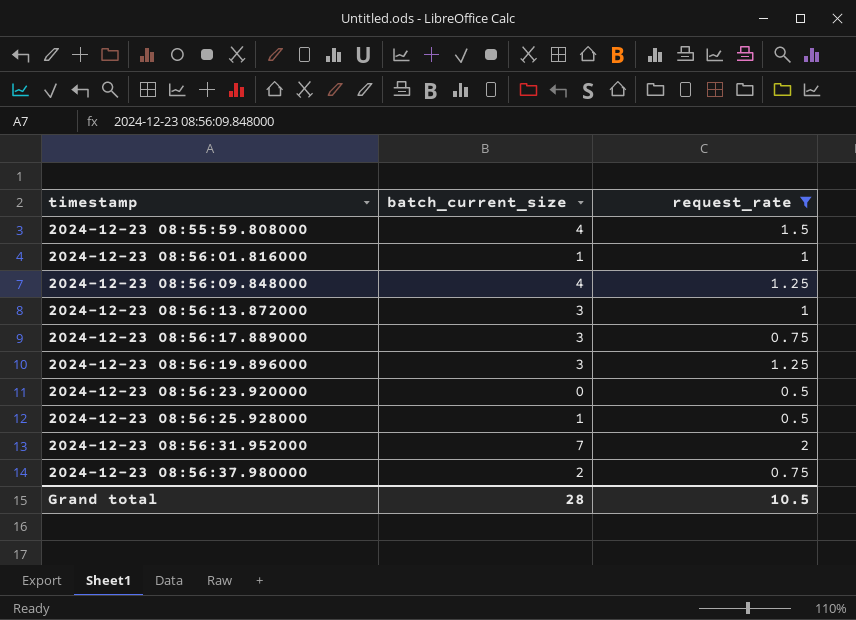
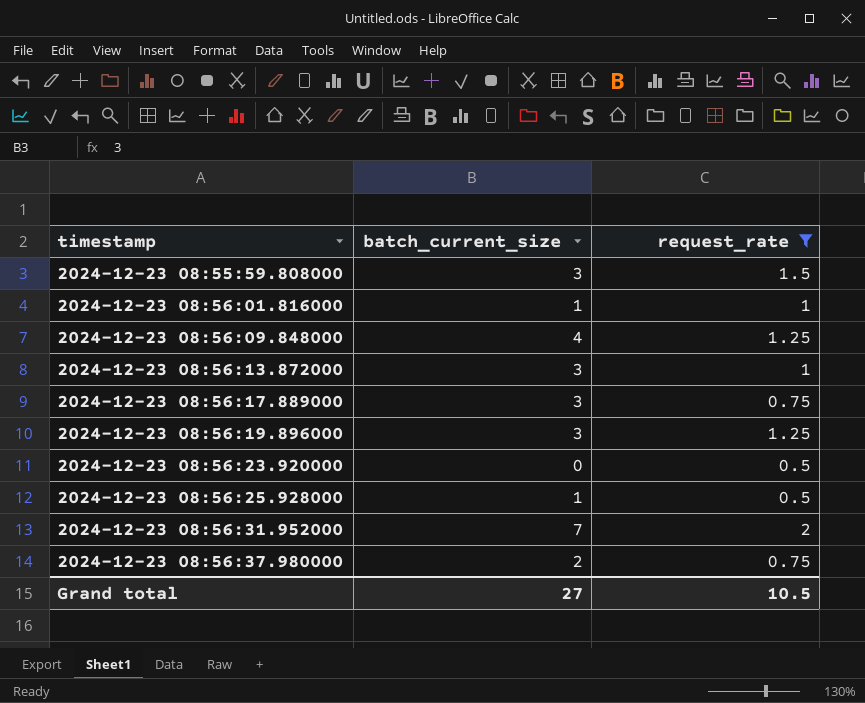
2024-12-23 08:55:59.808000 | batch_current_size: 4 -> 3
Grand total | batch_current_size: 28 -> 27

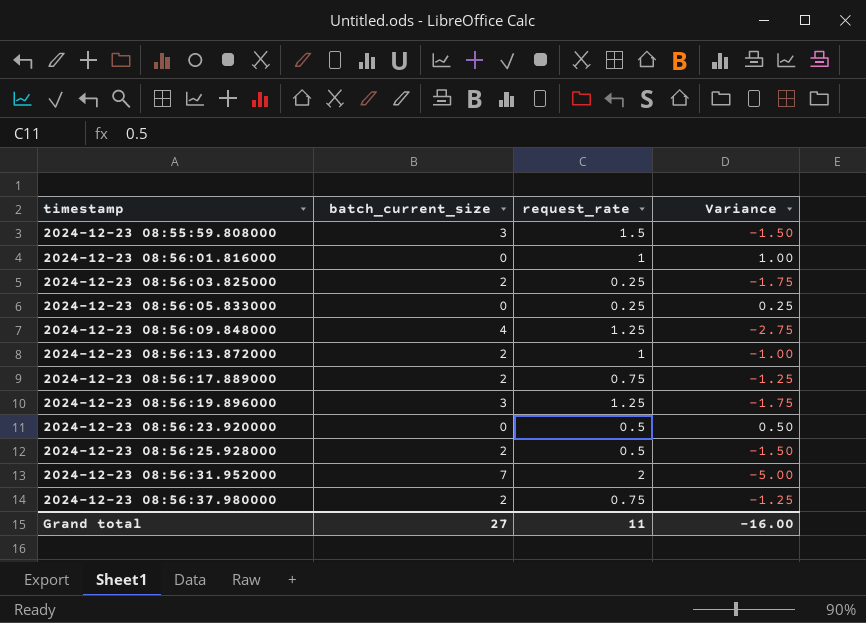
filter: request_rate != 0.25 -> none
column Variance | formula: none -> [request_rate] - [batch_current_size]
2024-12-23 08:56:01.816000 | batch_current_size: 1 -> 0
2024-12-23 08:56:13.872000 | batch_current_size: 3 -> 2
2024-12-23 08:56:17.889000 | batch_current_size: 3 -> 2
2024-12-23 08:56:25.928000 | batch_current_size: 1 -> 2
Grand total | request_rate: 10.5 -> 11

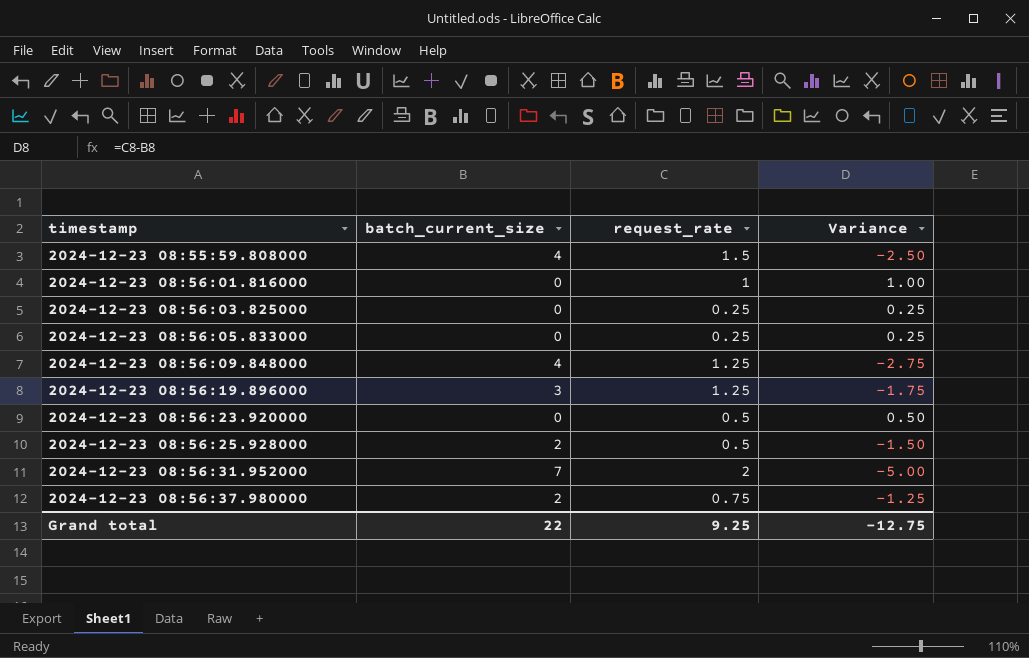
row 2024-12-23 08:56:13.872000: 2 | 1 | -1.00 -> none
row 2024-12-23 08:56:17.889000: 2 | 0.75 | -1.25 -> none
2024-12-23 08:55:59.808000 | batch_current_size: 3 -> 4
2024-12-23 08:55:59.808000 | Variance: -1.50 -> -2.50
2024-12-23 08:56:03.825000 | batch_current_size: 2 -> 0
2024-12-23 08:56:03.825000 | Variance: -1.75 -> 0.25
Grand total | batch_current_size: 27 -> 22
Grand total | request_rate: 11 -> 9.25
Grand total | Variance: -16.00 -> -12.75

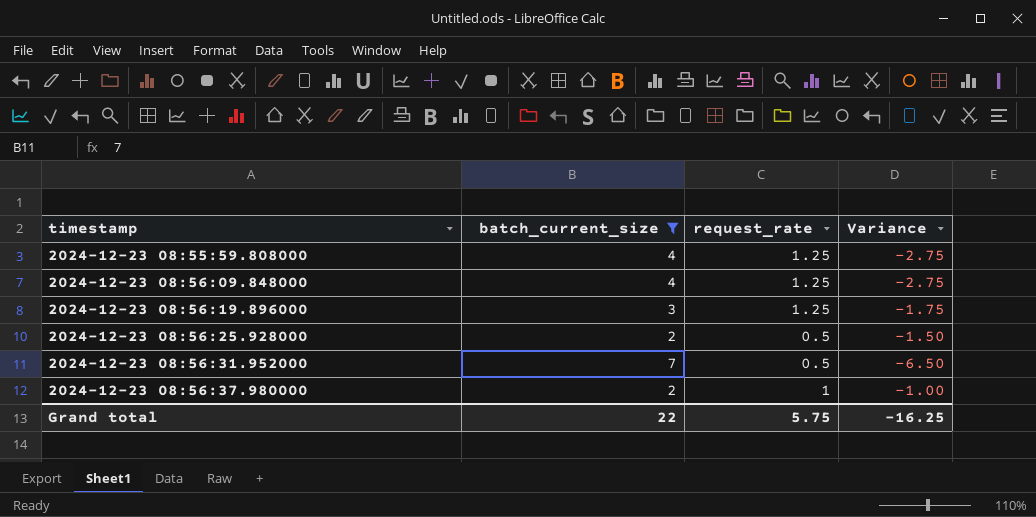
filter: none -> batch_current_size != 0
2024-12-23 08:55:59.808000 | request_rate: 1.5 -> 1.25
2024-12-23 08:55:59.808000 | Variance: -2.50 -> -2.75
2024-12-23 08:56:31.952000 | request_rate: 2 -> 0.5
2024-12-23 08:56:31.952000 | Variance: -5.00 -> -6.50
2024-12-23 08:56:37.980000 | request_rate: 0.75 -> 1
2024-12-23 08:56:37.980000 | Variance: -1.25 -> -1.00
Grand total | request_rate: 9.25 -> 5.75
Grand total | Variance: -12.75 -> -16.25

